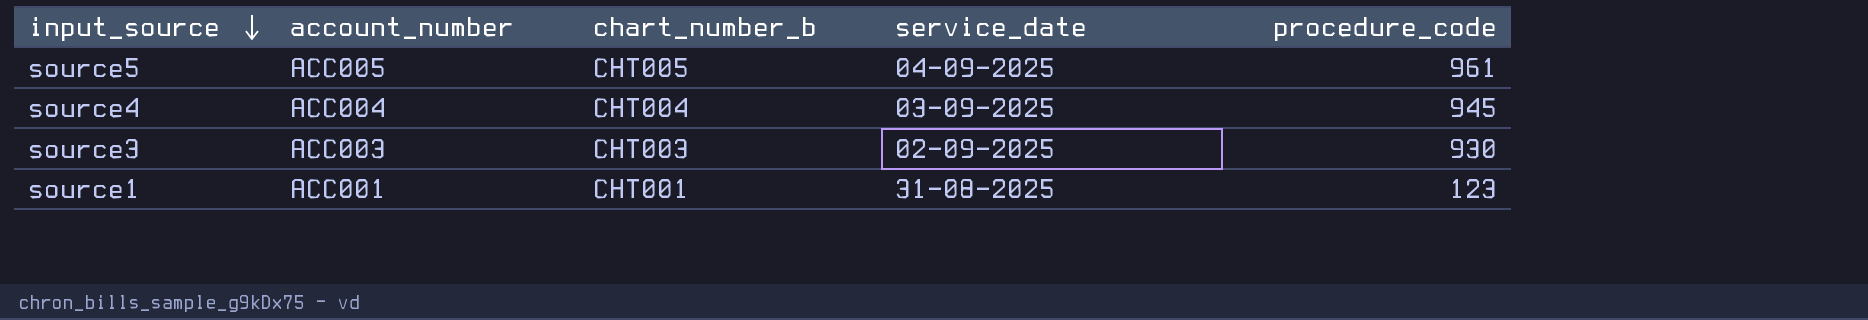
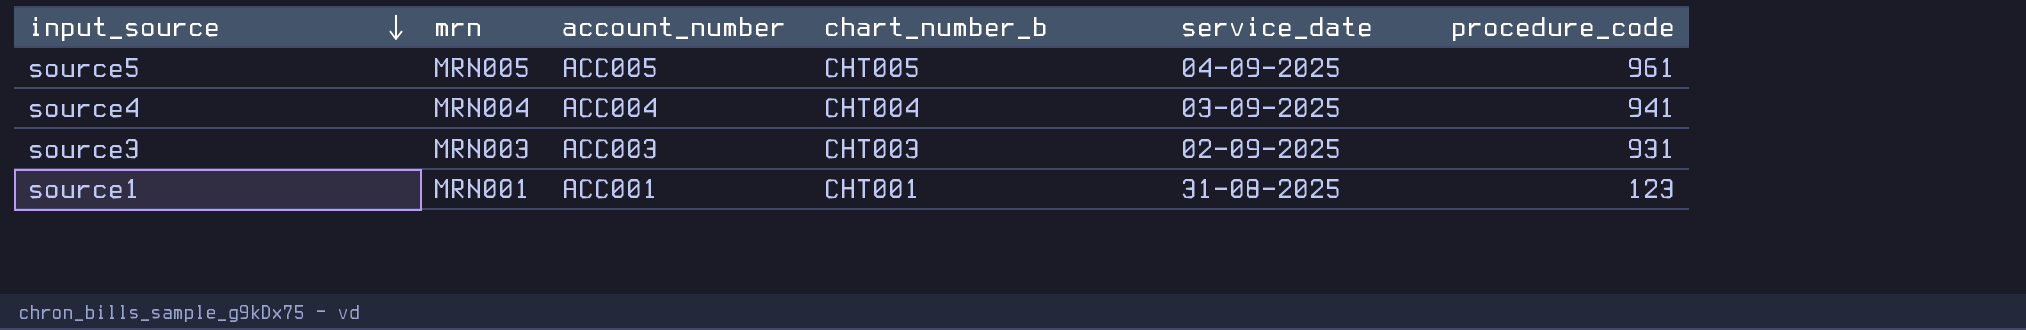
column mrn | position: none -> 2
source4 | procedure_code: 945 -> 941
source3 | procedure_code: 930 -> 931

